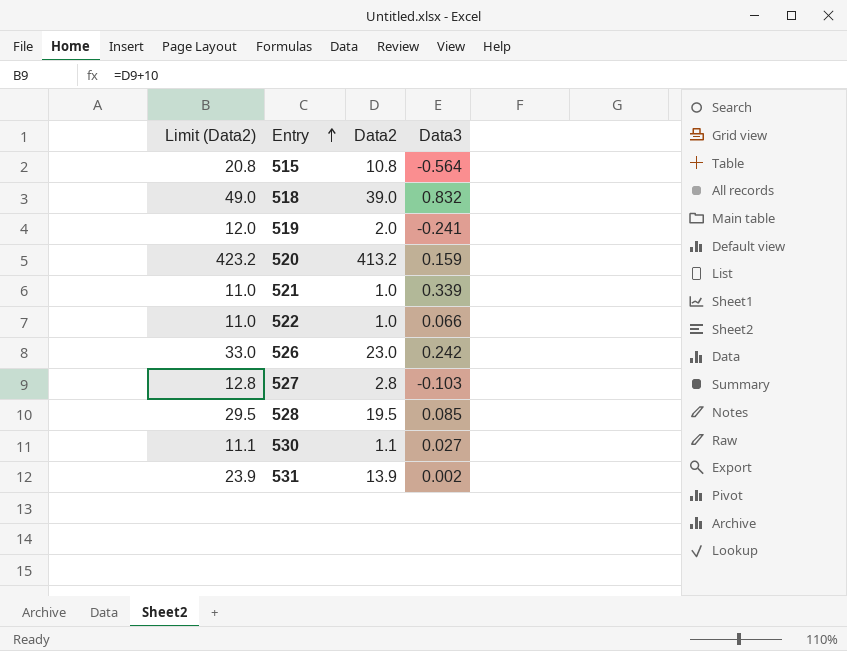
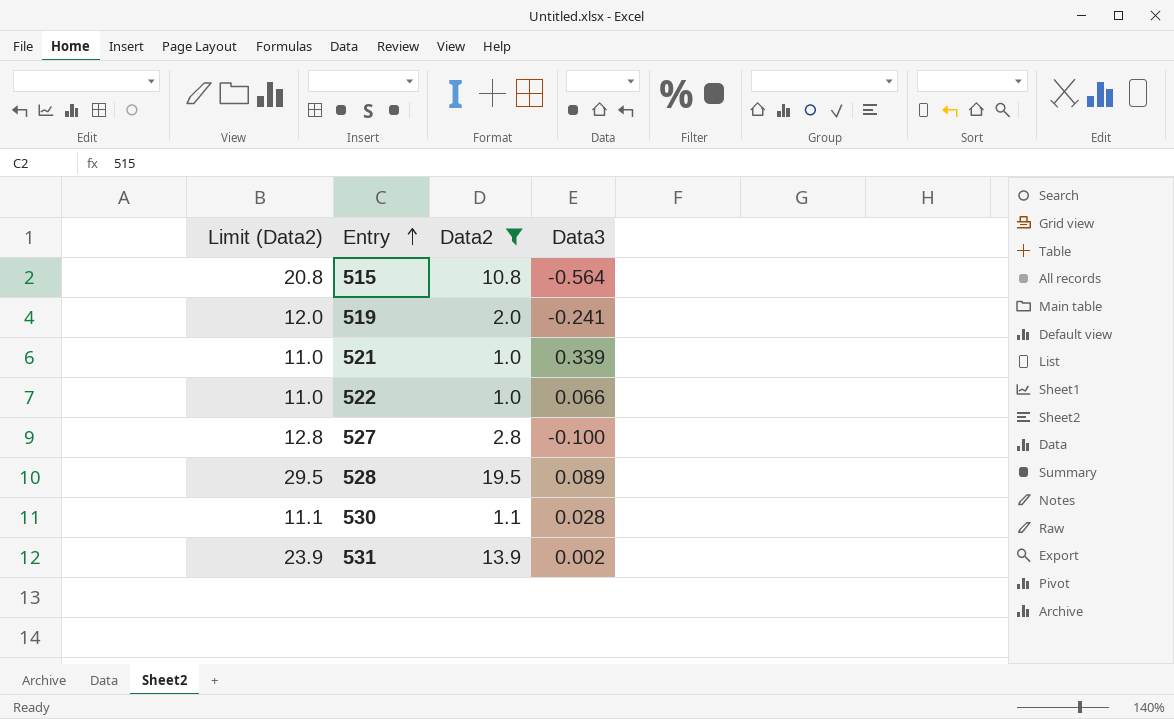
filter: none -> Data2 <= 19.5
527 | Data3: -0.103 -> -0.100
528 | Data3: 0.085 -> 0.089
530 | Data3: 0.027 -> 0.028

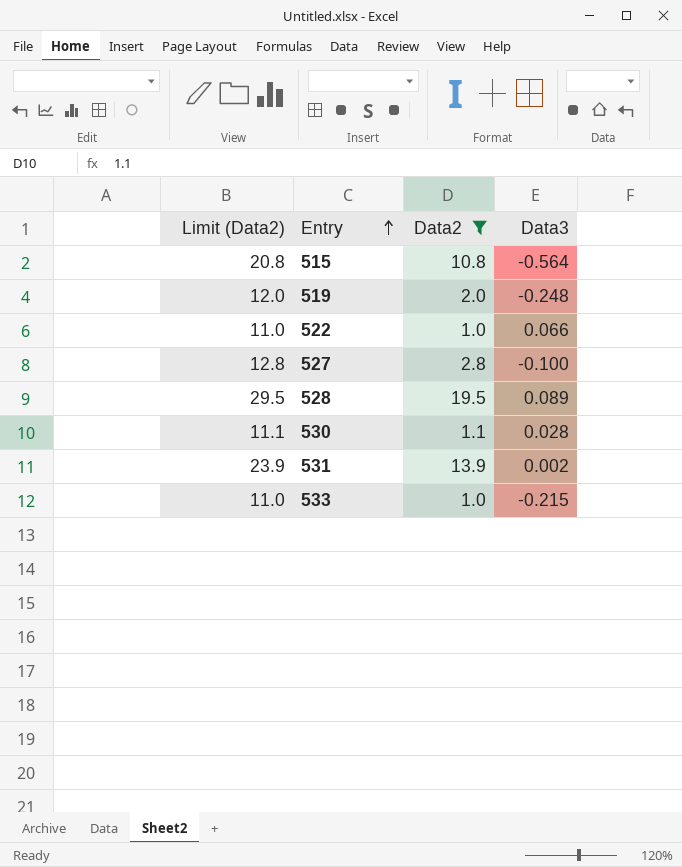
row 521: 11.0 | 1.0 | 0.339 -> none
519 | Data3: -0.241 -> -0.248
row 533: none -> 11.0 | 1.0 | -0.215

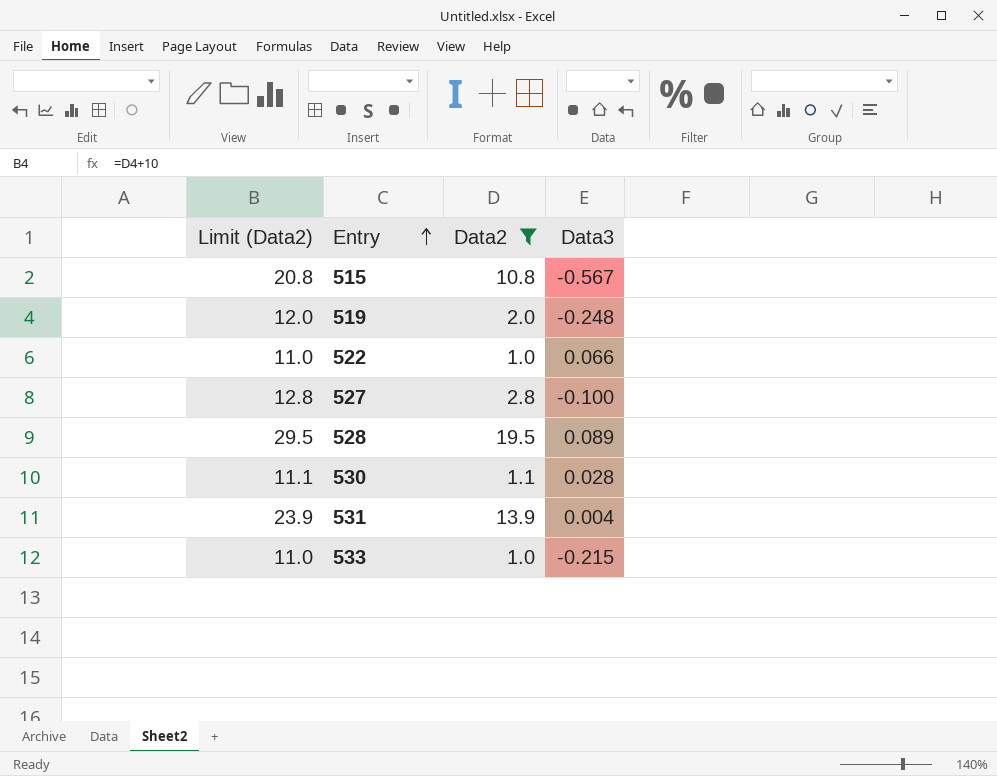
515 | Data3: -0.564 -> -0.567
531 | Data3: 0.002 -> 0.004

